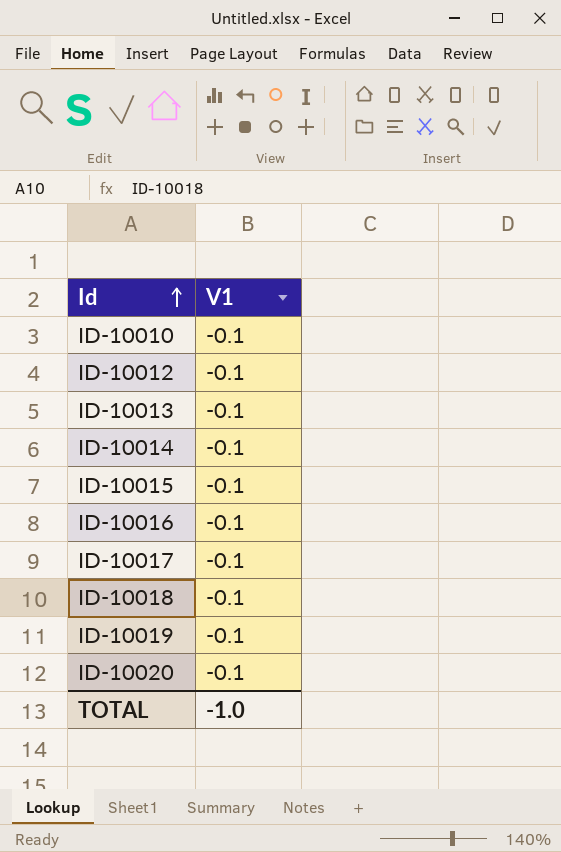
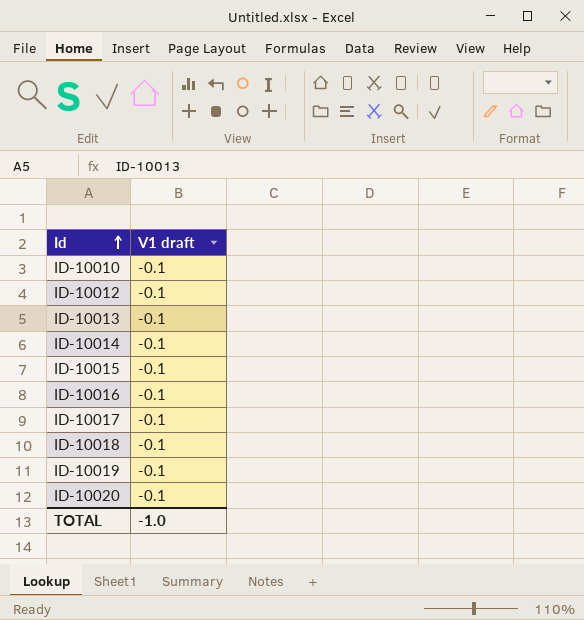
column name: V1 -> V1 draft

